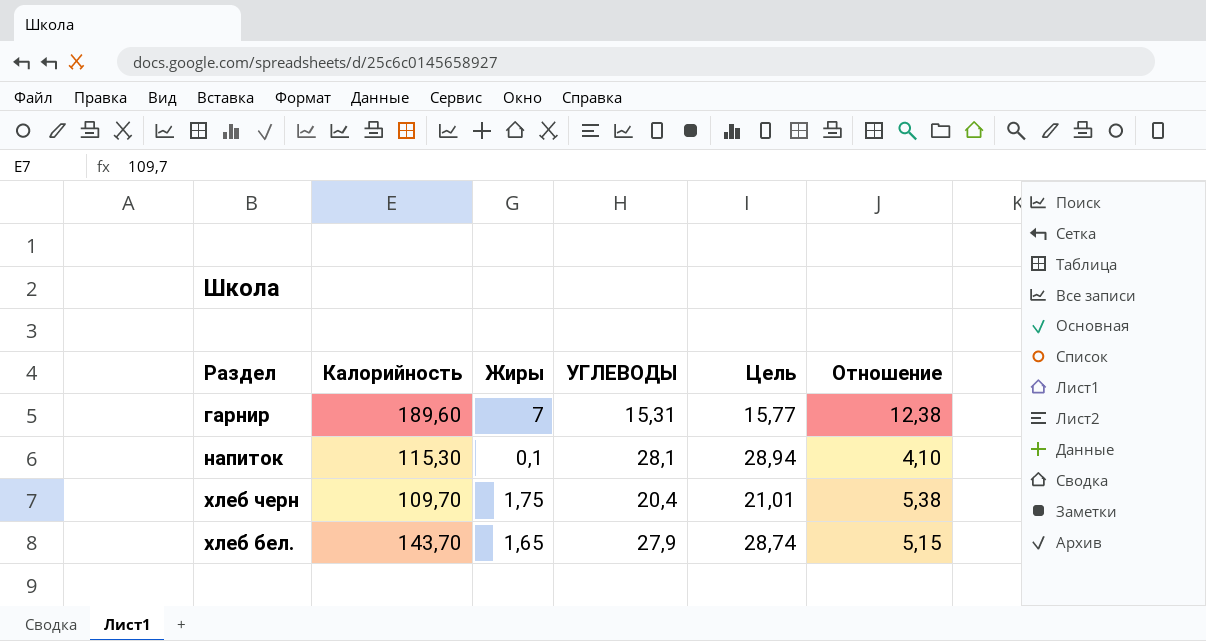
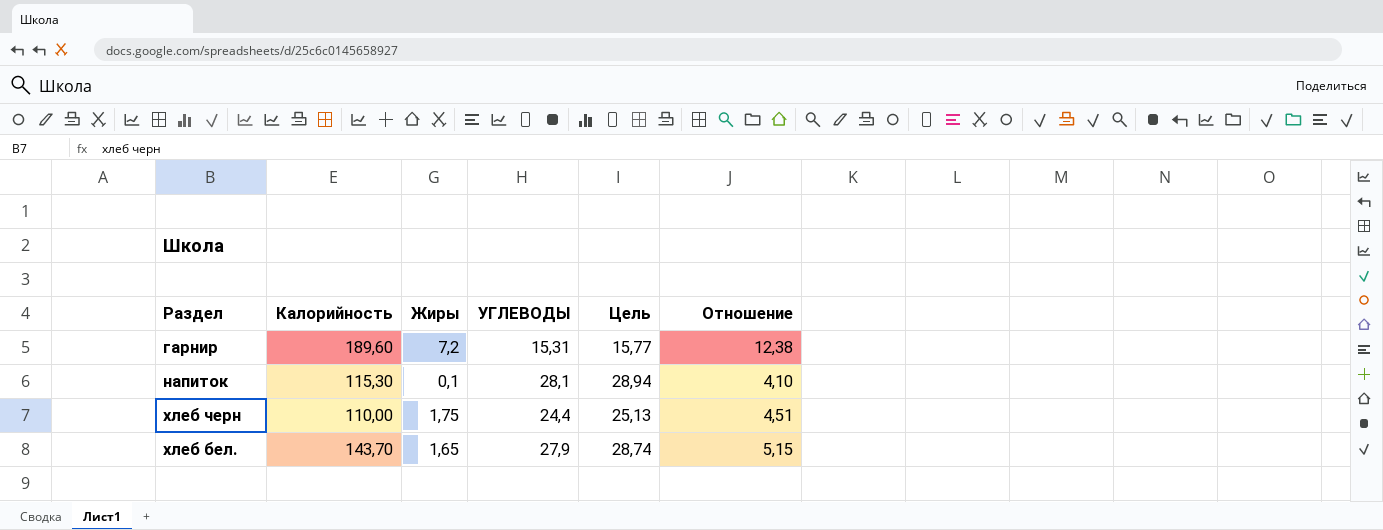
гарнир | Жиры: 7 -> 7,2
хлеб черн | Калорийность: 109,70 -> 110,00
хлеб черн | УГЛЕВОДЫ: 20,4 -> 24,4
хлеб черн | Цель: 21,01 -> 25,13
хлеб черн | Отношение: 5,38 -> 4,51

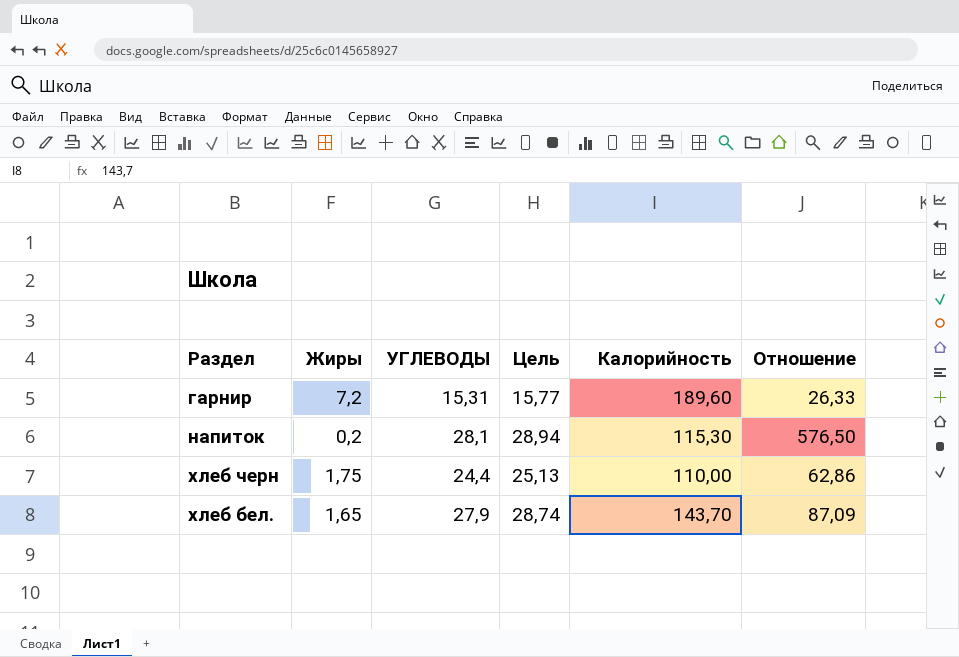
column Калорийность | position: 2 -> 5
column Отношение | formula: [Калорийность] / [УГЛЕВОДЫ] -> [Калорийность] / [Жиры]
напиток | Жиры: 0,1 -> 0,2

